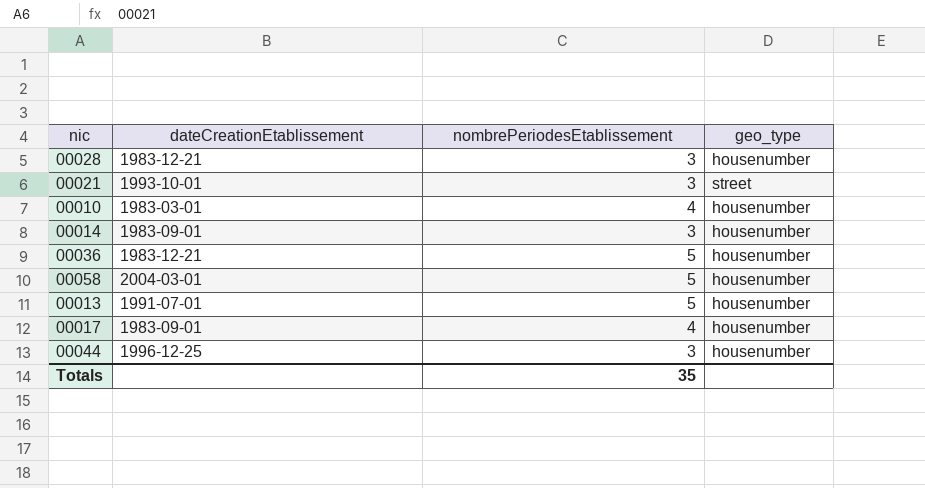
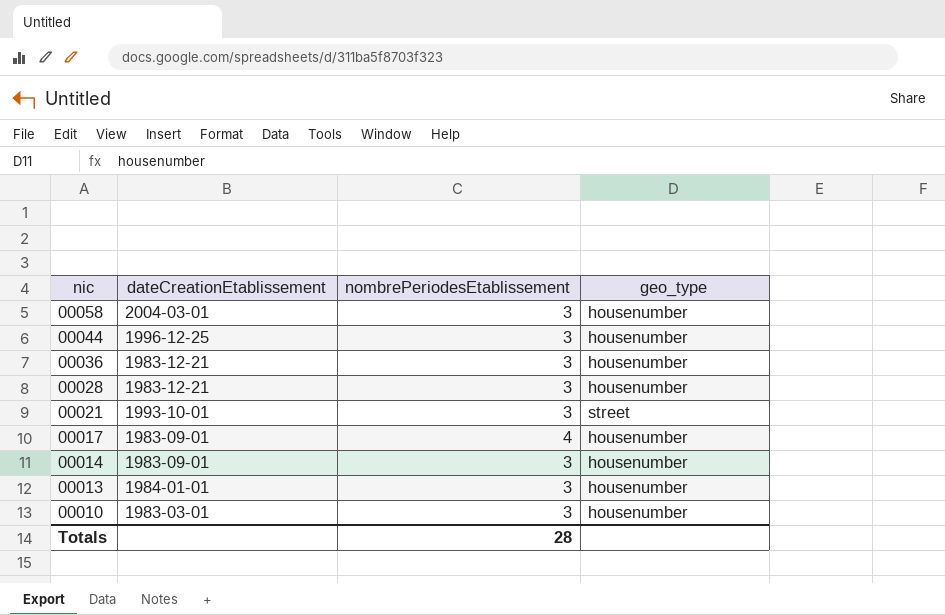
row order: none -> nic descending
00058 | nombrePeriodesEtablissement: 5 -> 3
00036 | nombrePeriodesEtablissement: 5 -> 3
00013 | dateCreationEtablissement: 1991-07-01 -> 1984-01-01
00013 | nombrePeriodesEtablissement: 5 -> 3
00010 | nombrePeriodesEtablissement: 4 -> 3
Totals | nombrePeriodesEtablissement: 35 -> 28

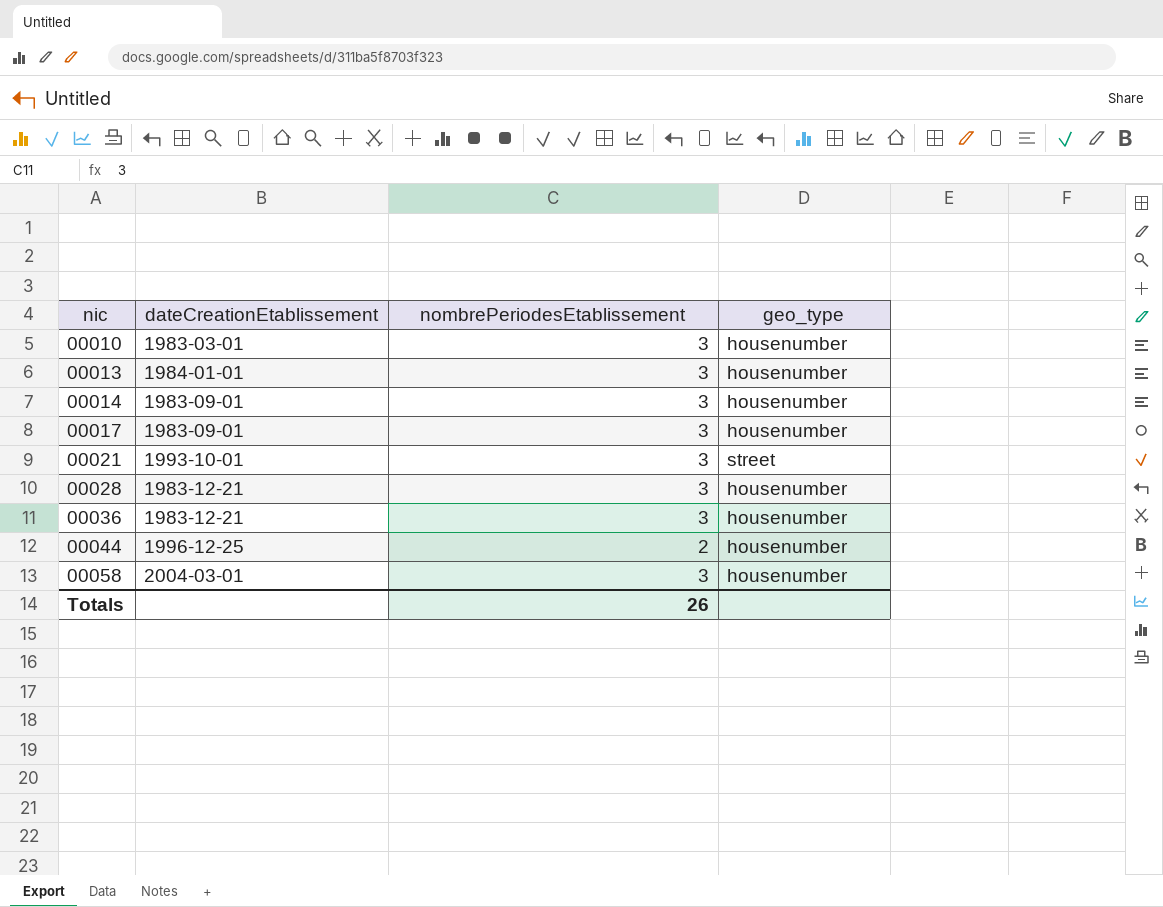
row order: nic descending -> nic ascending
00017 | nombrePeriodesEtablissement: 4 -> 3
00044 | nombrePeriodesEtablissement: 3 -> 2
Totals | nombrePeriodesEtablissement: 28 -> 26

